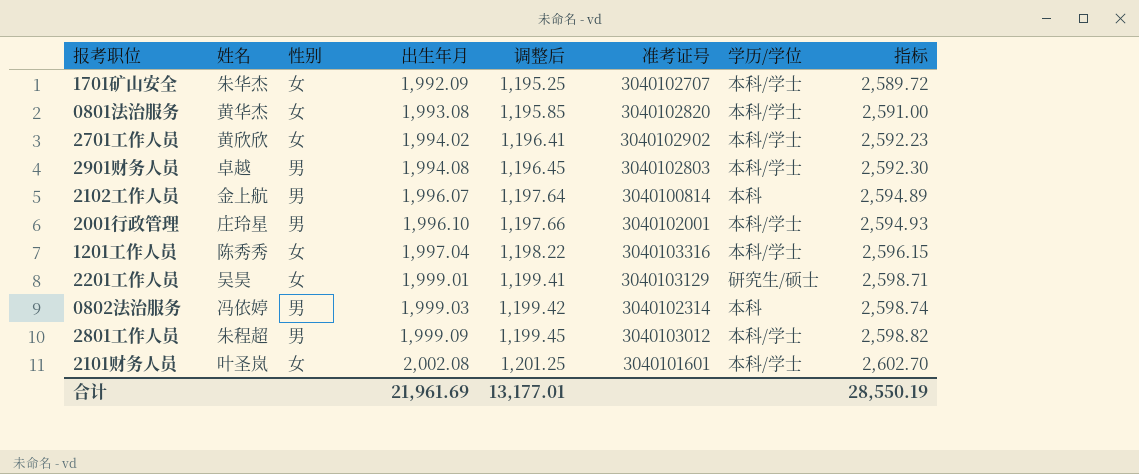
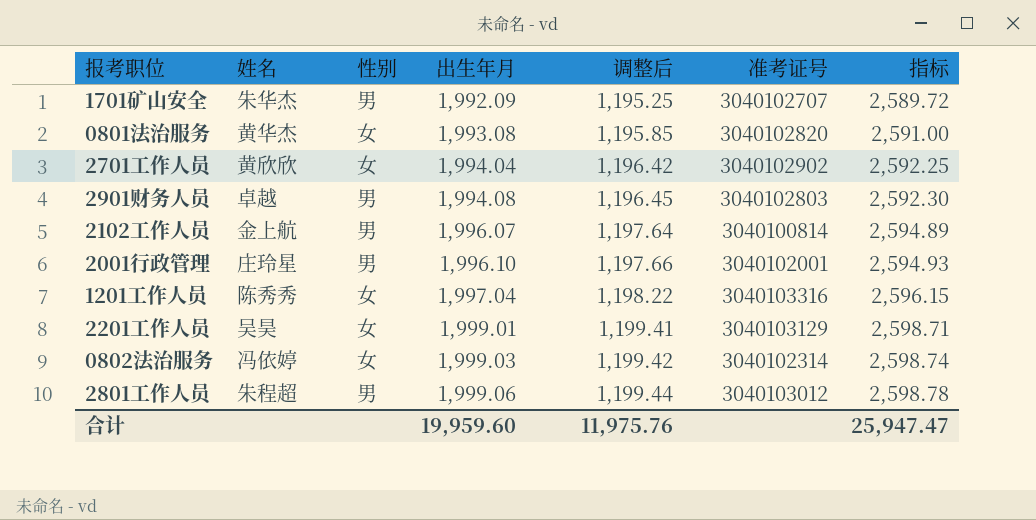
column 学历/学位 | position: 7 -> none
row 2101财务人员: 叶圣岚 | 女 | 2,002.08 | 1,201.25 | 3040101601 | 本科/学士 | 2,602.70 -> none
1701矿山安全 | 性别: 女 -> 男
2701工作人员 | 出生年月: 1,994.02 -> 1,994.04
2701工作人员 | 调整后: 1,196.41 -> 1,196.42
2701工作人员 | 指标: 2,592.23 -> 2,592.25
0802法治服务 | 性别: 男 -> 女
2801工作人员 | 出生年月: 1,999.09 -> 1,999.06
2801工作人员 | 调整后: 1,199.45 -> 1,199.44
2801工作人员 | 指标: 2,598.82 -> 2,598.78
合计 | 出生年月: 21,961.69 -> 19,959.60
合计 | 调整后: 13,177.01 -> 11,975.76
合计 | 指标: 28,550.19 -> 25,947.47

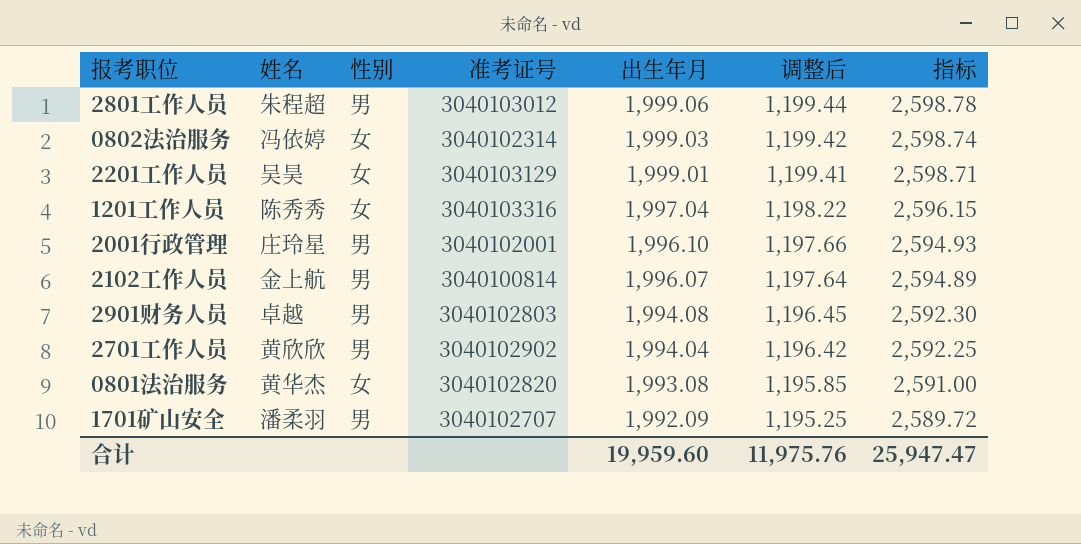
row order: 出生年月 ascending -> 出生年月 descending
column 准考证号 | position: 6 -> 4
2701工作人员 | 性别: 女 -> 男
1701矿山安全 | 姓名: 朱华杰 -> 潘柔羽

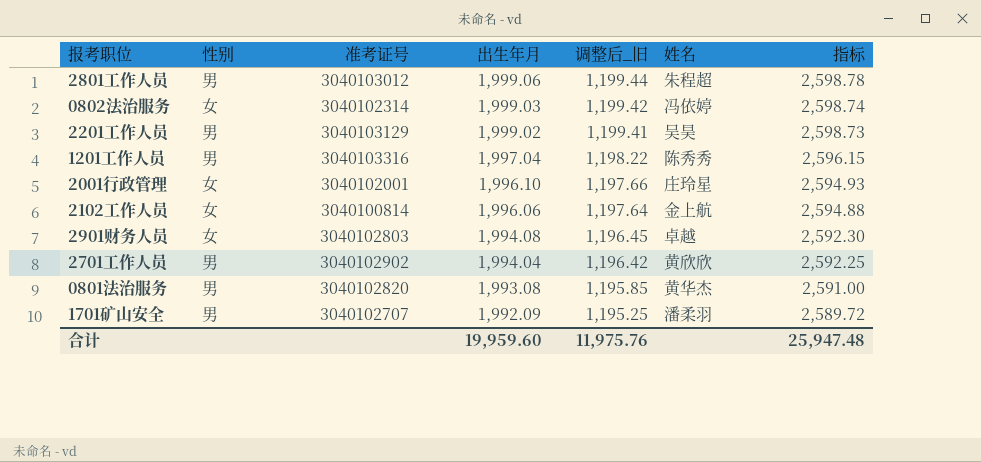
column name: 调整后 -> 调整后_旧
column 姓名 | position: 2 -> 6
2201工作人员 | 性别: 女 -> 男
2201工作人员 | 出生年月: 1,999.01 -> 1,999.02
2201工作人员 | 指标: 2,598.71 -> 2,598.73
1201工作人员 | 性别: 女 -> 男
2001行政管理 | 性别: 男 -> 女
2102工作人员 | 性别: 男 -> 女
2102工作人员 | 出生年月: 1,996.07 -> 1,996.06
2102工作人员 | 指标: 2,594.89 -> 2,594.88
2901财务人员 | 性别: 男 -> 女
0801法治服务 | 性别: 女 -> 男
合计 | 指标: 25,947.47 -> 25,947.48

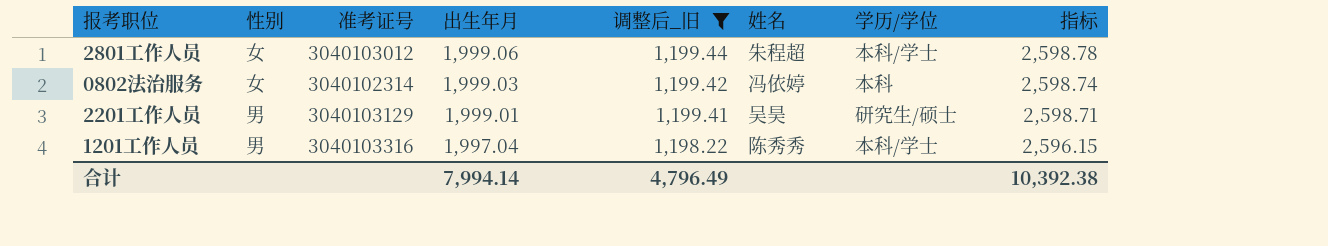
filter: none -> 调整后_旧 >= 1,198.22
column 学历/学位 | position: none -> 7
2801工作人员 | 性别: 男 -> 女
2201工作人员 | 出生年月: 1,999.02 -> 1,999.01
2201工作人员 | 指标: 2,598.73 -> 2,598.71
合计 | 出生年月: 19,959.60 -> 7,994.14
合计 | 调整后_旧: 11,975.76 -> 4,796.49
合计 | 指标: 25,947.48 -> 10,392.38

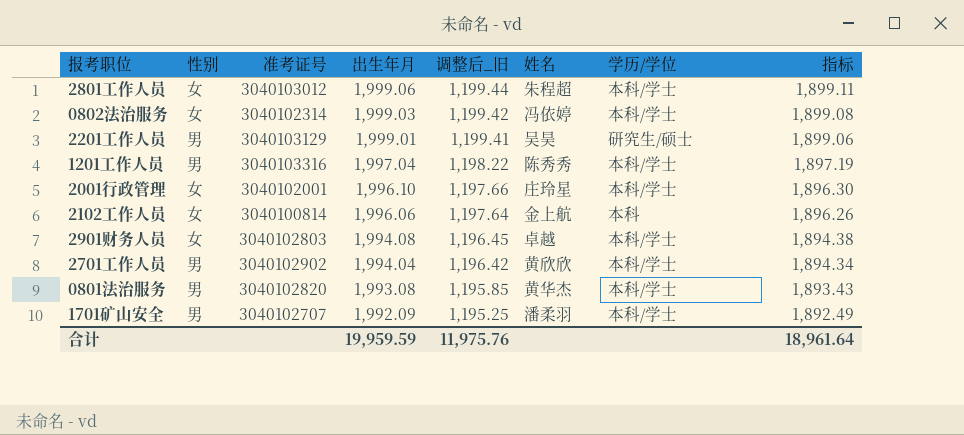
filter: 调整后_旧 >= 1,198.22 -> none
column 指标 | formula: [出生年月] * 1.3 -> [出生年月] * 0.95
0802法治服务 | 学历/学位: 本科 -> 本科/学士
合计 | 出生年月: 7,994.14 -> 19,959.59
合计 | 调整后_旧: 4,796.49 -> 11,975.76
合计 | 指标: 10,392.38 -> 18,961.64

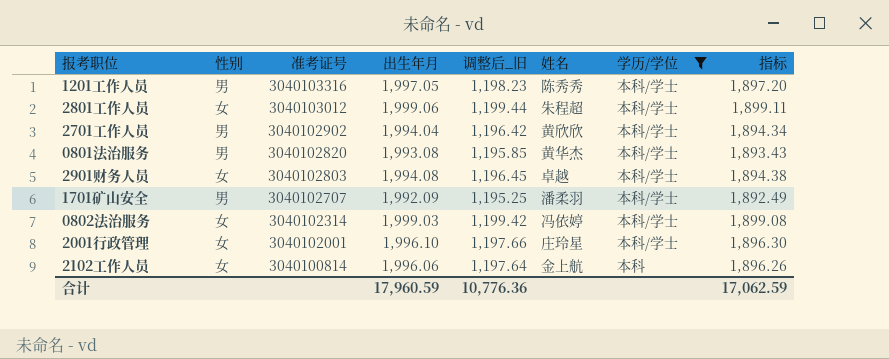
filter: none -> 学历/学位 != 研究生/硕士
row order: 出生年月 descending -> 准考证号 descending
1201工作人员 | 出生年月: 1,997.04 -> 1,997.05
1201工作人员 | 调整后_旧: 1,198.22 -> 1,198.23
1201工作人员 | 指标: 1,897.19 -> 1,897.20
合计 | 出生年月: 19,959.59 -> 17,960.59
合计 | 调整后_旧: 11,975.76 -> 10,776.36
合计 | 指标: 18,961.64 -> 17,062.59

